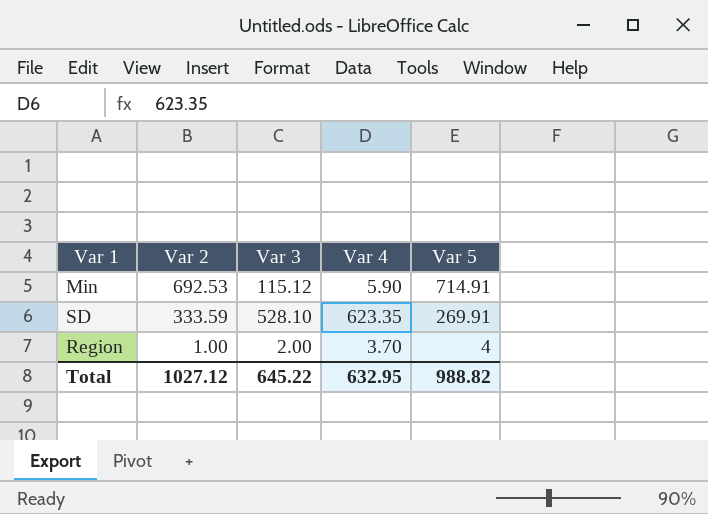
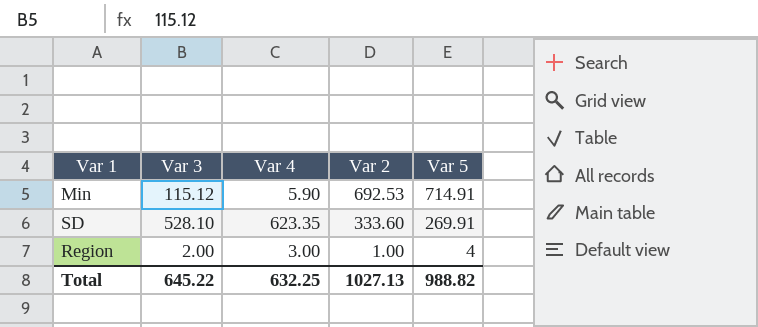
column Var 2 | position: 2 -> 4
SD | Var 2: 333.59 -> 333.60
Region | Var 4: 3.70 -> 3.00
Total | Var 4: 632.95 -> 632.25
Total | Var 2: 1027.12 -> 1027.13

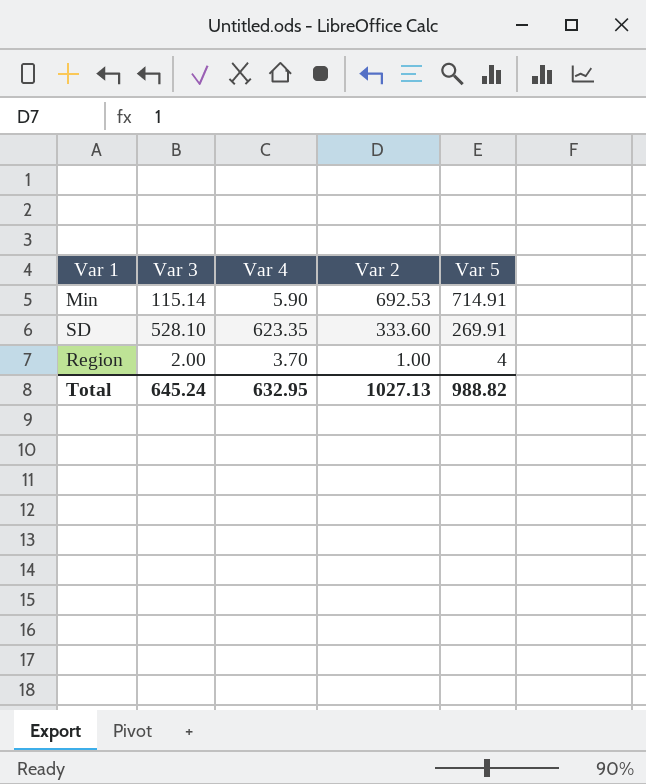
Min | Var 3: 115.12 -> 115.14
Region | Var 4: 3.00 -> 3.70
Total | Var 3: 645.22 -> 645.24
Total | Var 4: 632.25 -> 632.95

